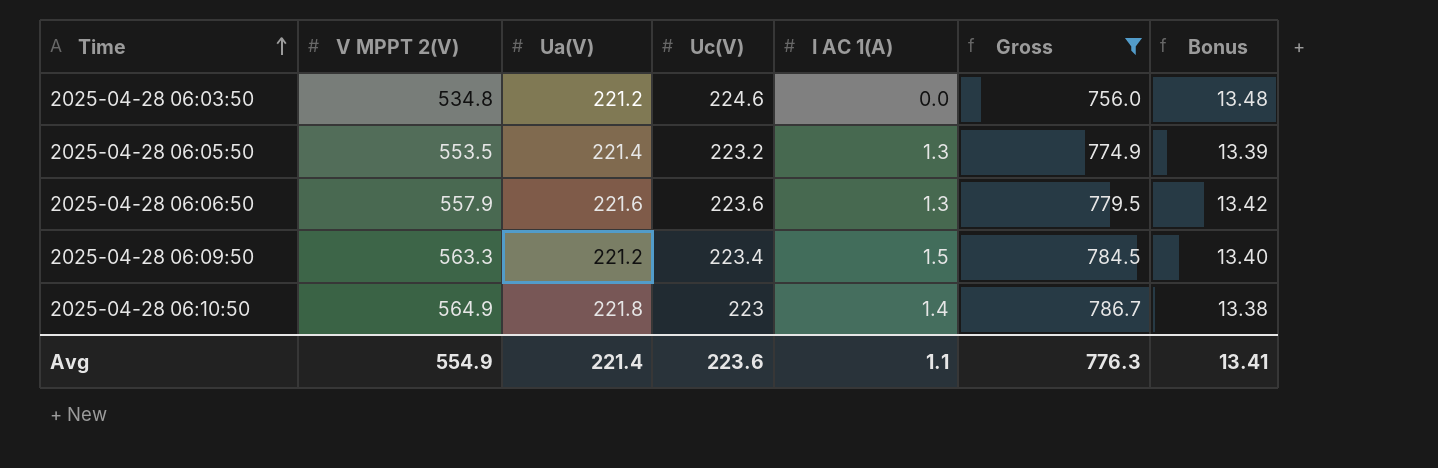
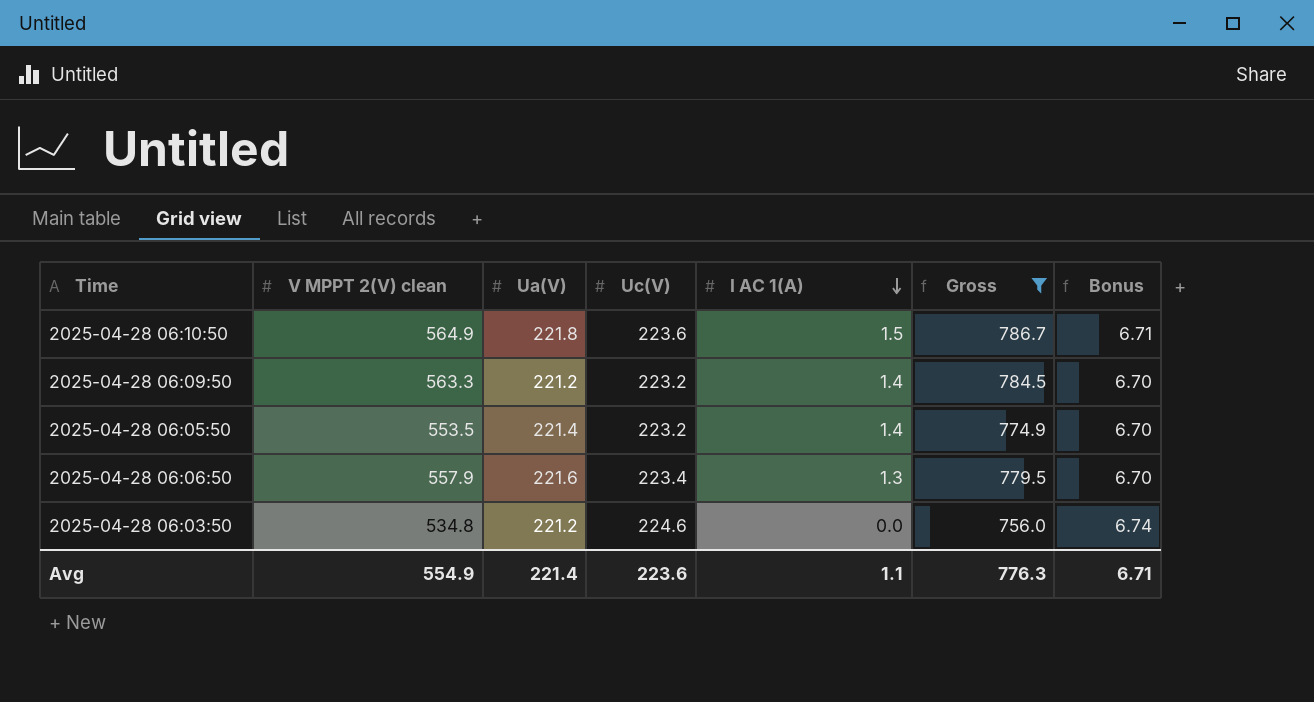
row order: Time ascending -> I AC 1(A) descending
column name: V MPPT 2(V) -> V MPPT 2(V) clean
column Bonus | formula: [Uc(V)] * 0.06 -> [Uc(V)] * 0.03
2025-04-28 06:10:50 | Uc(V): 223 -> 223.6
2025-04-28 06:10:50 | I AC 1(A): 1.4 -> 1.5
2025-04-28 06:09:50 | Uc(V): 223.4 -> 223.2
2025-04-28 06:09:50 | I AC 1(A): 1.5 -> 1.4
2025-04-28 06:05:50 | I AC 1(A): 1.3 -> 1.4
2025-04-28 06:06:50 | Uc(V): 223.6 -> 223.4
Avg | Bonus: 13.41 -> 6.71

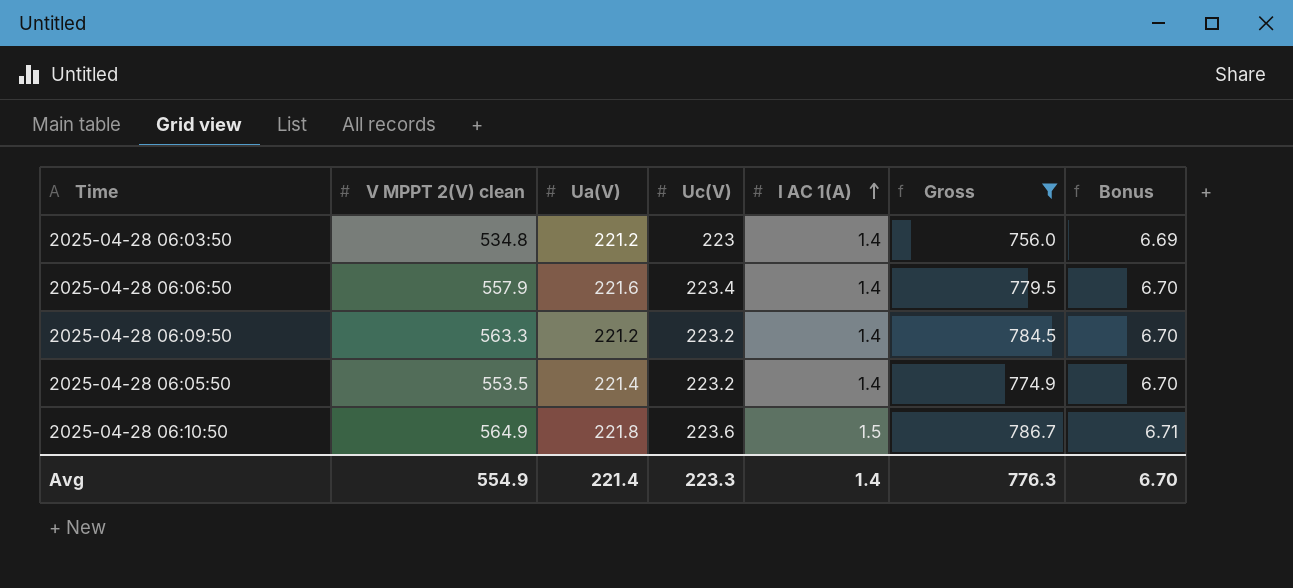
row order: I AC 1(A) descending -> I AC 1(A) ascending
2025-04-28 06:03:50 | Uc(V): 224.6 -> 223
2025-04-28 06:03:50 | I AC 1(A): 0.0 -> 1.4
2025-04-28 06:03:50 | Bonus: 6.74 -> 6.69
2025-04-28 06:06:50 | I AC 1(A): 1.3 -> 1.4
Avg | Uc(V): 223.6 -> 223.3
Avg | I AC 1(A): 1.1 -> 1.4
Avg | Bonus: 6.71 -> 6.70

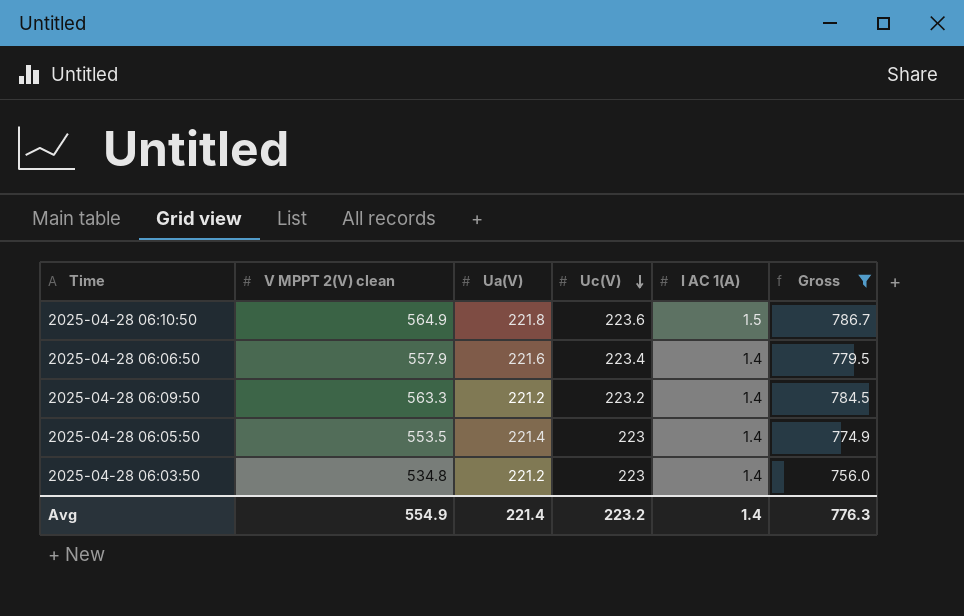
row order: I AC 1(A) ascending -> Uc(V) descending
column Bonus | formula: [Uc(V)] * 0.03 -> none
2025-04-28 06:05:50 | Uc(V): 223.2 -> 223
Avg | Uc(V): 223.3 -> 223.2

